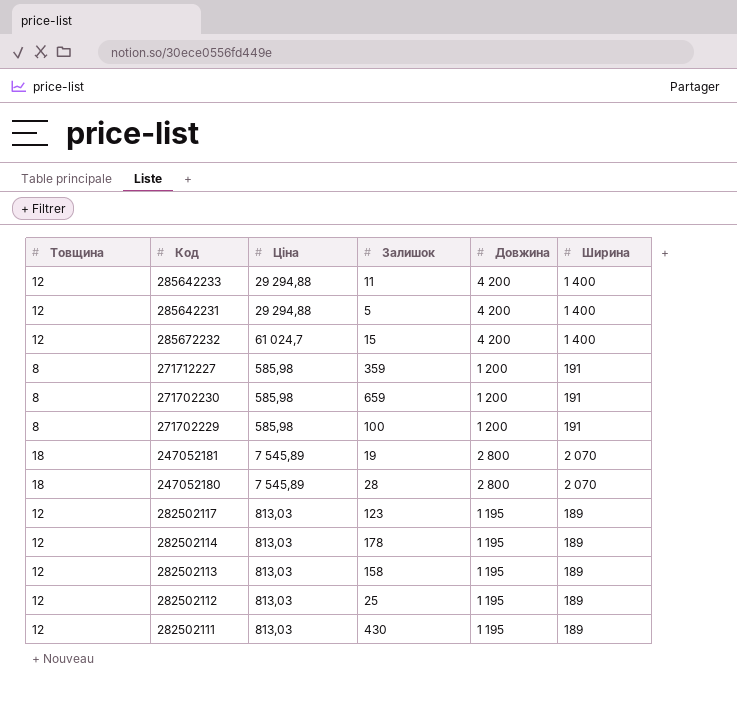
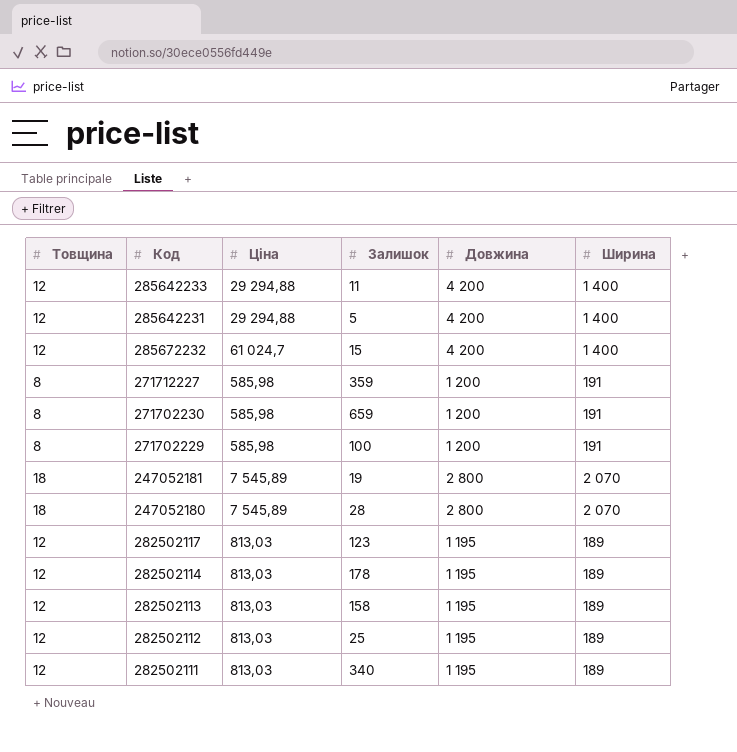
282502111 | Залишок: 430 -> 340

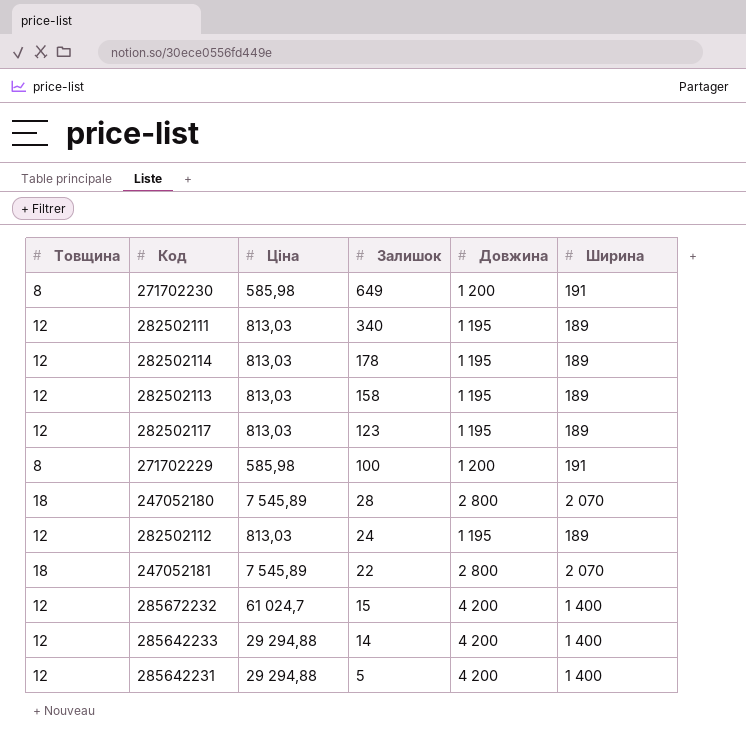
row order: none -> Залишок descending
row 271712227: 8 | 585,98 | 359 | 1 200 | 191 -> none
271702230 | Залишок: 659 -> 649
282502112 | Залишок: 25 -> 24
247052181 | Залишок: 19 -> 22
285642233 | Залишок: 11 -> 14

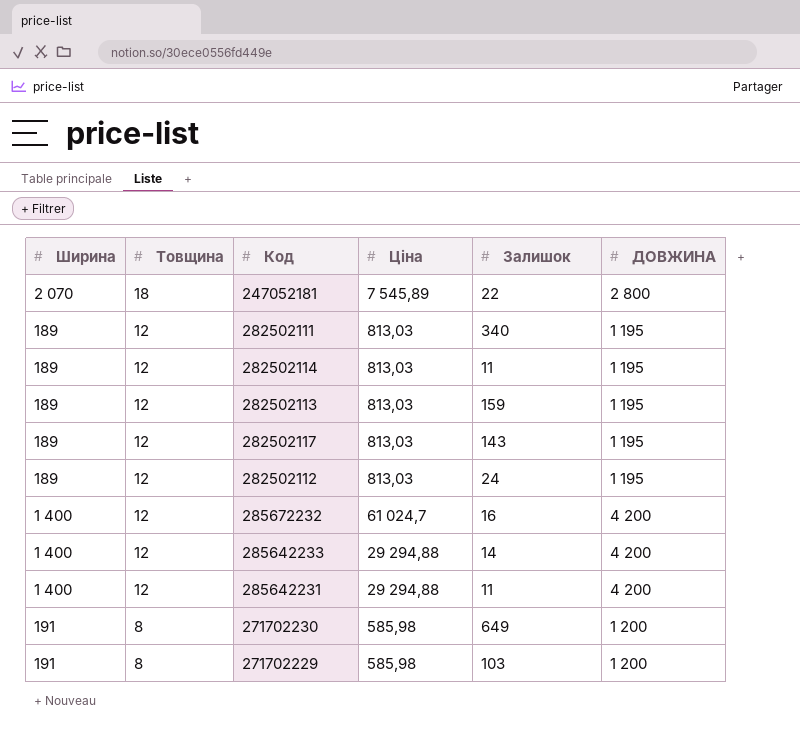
row order: Залишок descending -> Товщина descending
column Ширина | position: 6 -> 1
column name: Довжина -> ДОВЖИНА
row 247052180: 18 | 7 545,89 | 28 | 2 800 | 2 070 -> none
282502114 | Залишок: 178 -> 11
282502113 | Залишок: 158 -> 159
282502117 | Залишок: 123 -> 143
285672232 | Залишок: 15 -> 16
285642231 | Залишок: 5 -> 11
271702229 | Залишок: 100 -> 103

